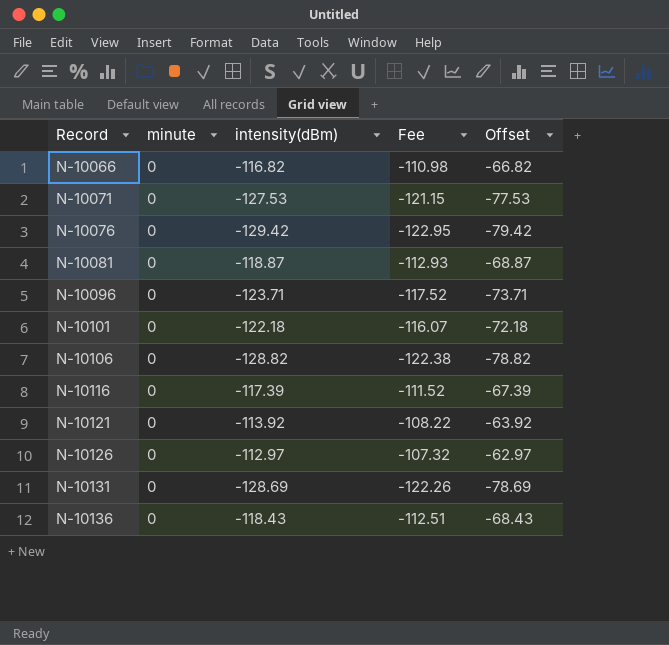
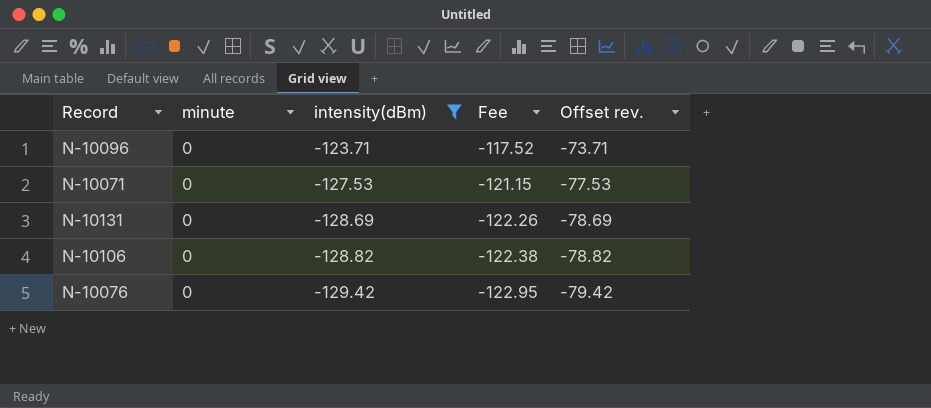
filter: none -> intensity(dBm) <= -123.71
row order: Record ascending -> intensity(dBm) descending
column name: Offset -> Offset rev.

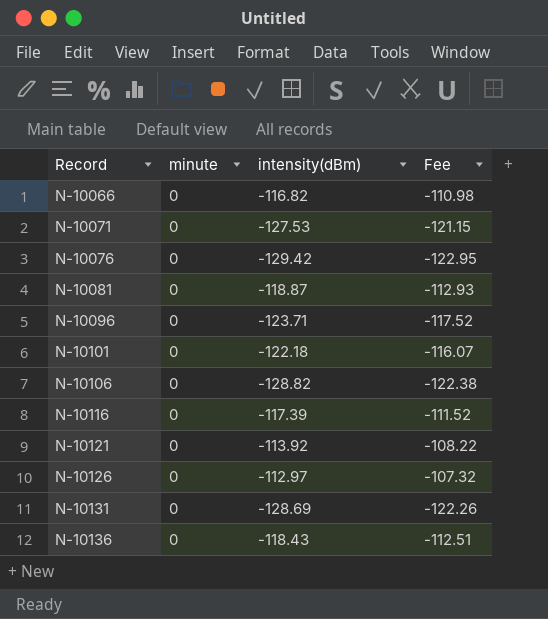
filter: intensity(dBm) <= -123.71 -> none
row order: intensity(dBm) descending -> Record ascending
column Offset rev. | formula: [intensity(dBm)] + 50 -> none

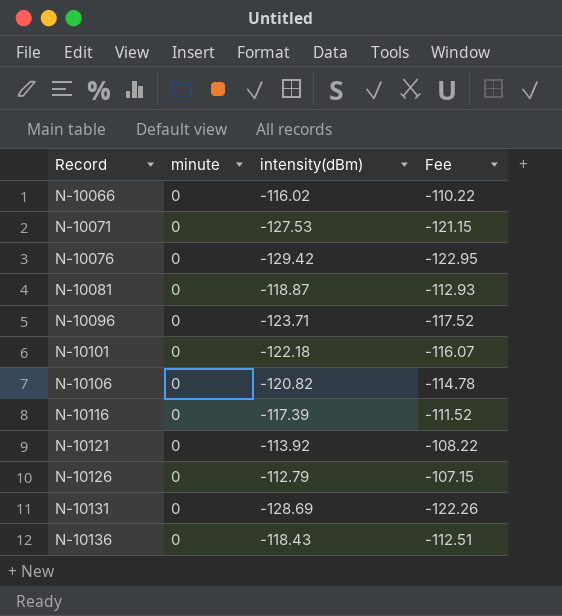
N-10066 | intensity(dBm): -116.82 -> -116.02
N-10066 | Fee: -110.98 -> -110.22
N-10106 | intensity(dBm): -128.82 -> -120.82
N-10106 | Fee: -122.38 -> -114.78
N-10126 | intensity(dBm): -112.97 -> -112.79
N-10126 | Fee: -107.32 -> -107.15

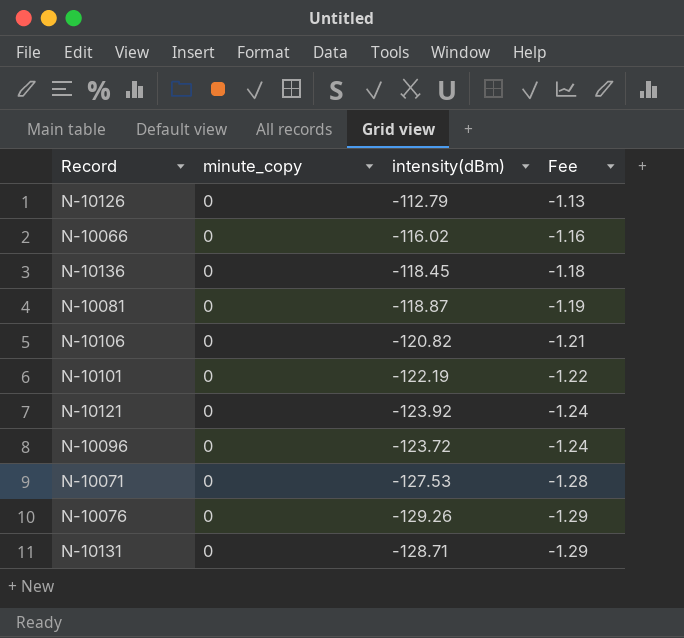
row order: Record ascending -> Fee descending
column name: minute -> minute_copy
column Fee | formula: [intensity(dBm)] * 0.95 -> [intensity(dBm)] * 0.01
row N-10116: 0 | -117.39 | -111.52 -> none
N-10136 | intensity(dBm): -118.43 -> -118.45
N-10101 | intensity(dBm): -122.18 -> -122.19
N-10121 | intensity(dBm): -113.92 -> -123.92
N-10096 | intensity(dBm): -123.71 -> -123.72
N-10076 | intensity(dBm): -129.42 -> -129.26
N-10131 | intensity(dBm): -128.69 -> -128.71

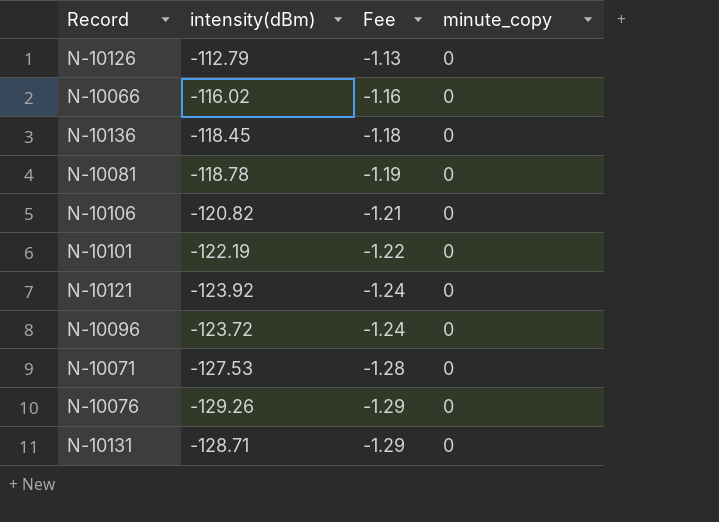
column minute_copy | position: 2 -> 4
N-10081 | intensity(dBm): -118.87 -> -118.78

